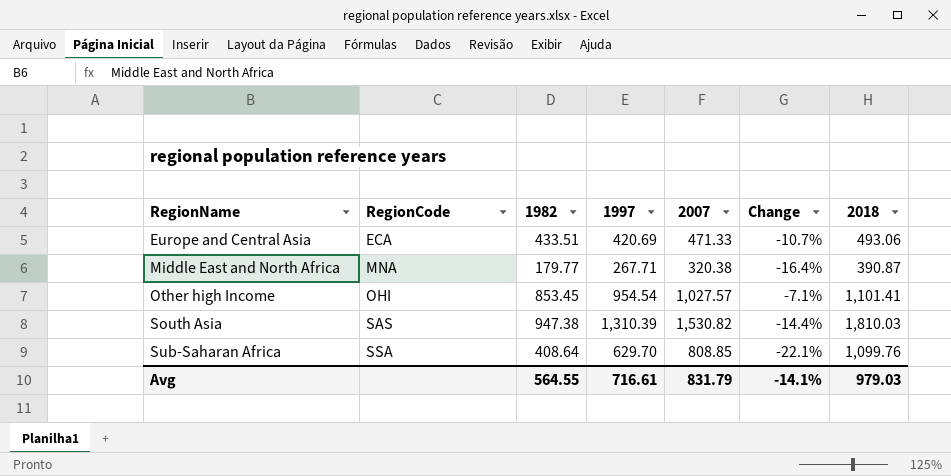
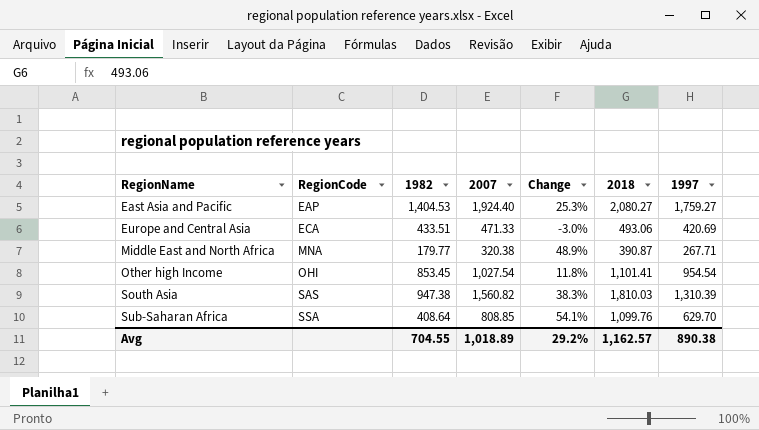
column Change | formula: ([1997] - [2007]) / [2007] -> ([1997] - [1982]) / [1982]
column 1997 | position: 4 -> 7
row East Asia and Pacific: none -> EAP | 1,404.53 | 1,924.40 | 25.3% | 2,080.27 | 1,759.27
Other high Income | 2007: 1,027.57 -> 1,027.54
South Asia | 2007: 1,530.82 -> 1,560.82
Avg | 1982: 564.55 -> 704.55
Avg | 2007: 831.79 -> 1,018.89
Avg | Change: -14.1% -> 29.2%
Avg | 2018: 979.03 -> 1,162.57
Avg | 1997: 716.61 -> 890.38

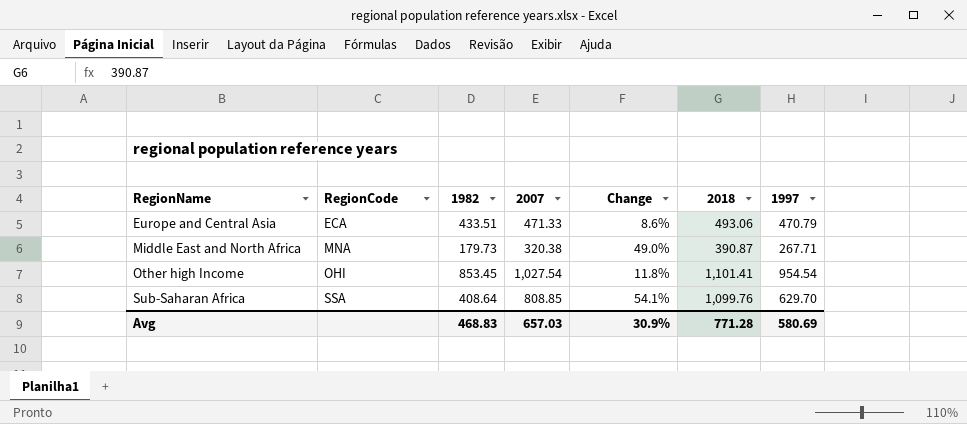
row East Asia and Pacific: EAP | 1,404.53 | 1,924.40 | 25.3% | 2,080.27 | 1,759.27 -> none
row South Asia: SAS | 947.38 | 1,560.82 | 38.3% | 1,810.03 | 1,310.39 -> none
Europe and Central Asia | Change: -3.0% -> 8.6%
Europe and Central Asia | 1997: 420.69 -> 470.79
Middle East and North Africa | 1982: 179.77 -> 179.73
Middle East and North Africa | Change: 48.9% -> 49.0%
Avg | 1982: 704.55 -> 468.83
Avg | 2007: 1,018.89 -> 657.03
Avg | Change: 29.2% -> 30.9%
Avg | 2018: 1,162.57 -> 771.28
Avg | 1997: 890.38 -> 580.69

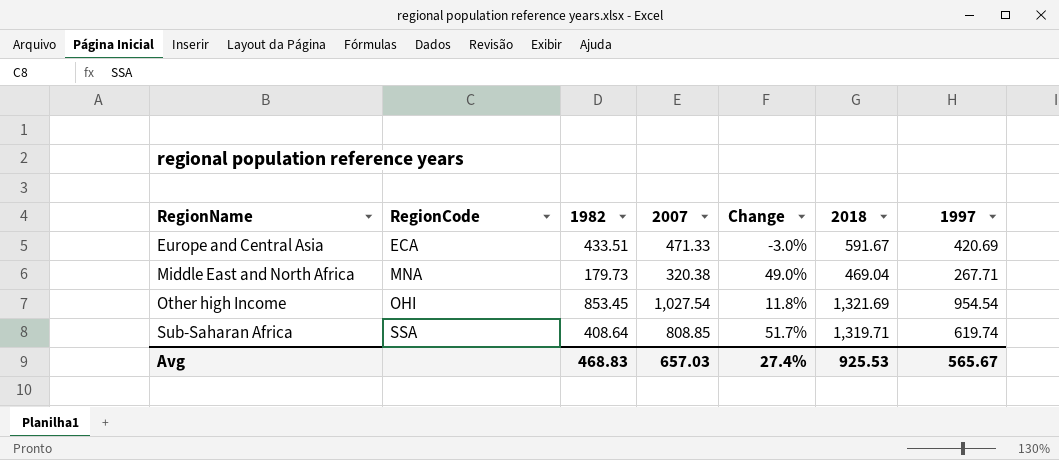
Europe and Central Asia | Change: 8.6% -> -3.0%
Europe and Central Asia | 2018: 493.06 -> 591.67
Europe and Central Asia | 1997: 470.79 -> 420.69
Middle East and North Africa | 2018: 390.87 -> 469.04
Other high Income | 2018: 1,101.41 -> 1,321.69
Sub-Saharan Africa | Change: 54.1% -> 51.7%
Sub-Saharan Africa | 2018: 1,099.76 -> 1,319.71
Sub-Saharan Africa | 1997: 629.70 -> 619.74
Avg | Change: 30.9% -> 27.4%
Avg | 2018: 771.28 -> 925.53
Avg | 1997: 580.69 -> 565.67

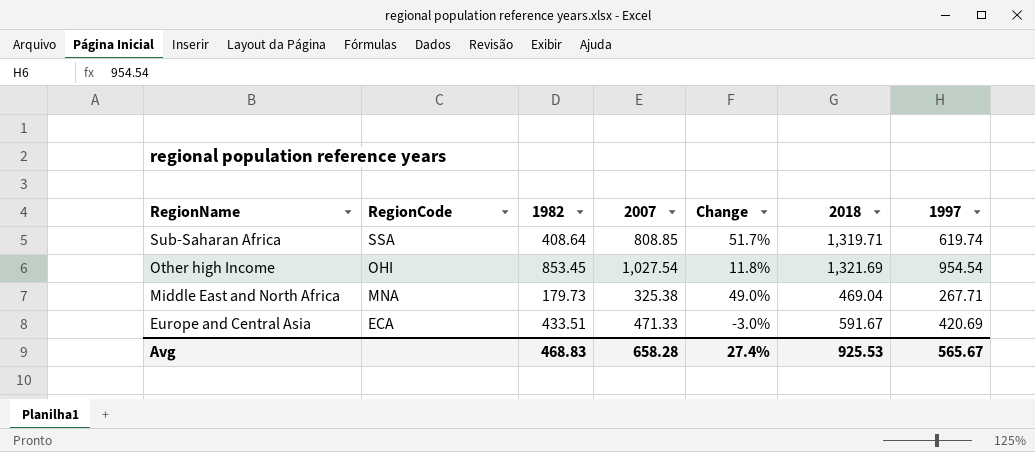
row order: RegionName ascending -> RegionName descending
Middle East and North Africa | 2007: 320.38 -> 325.38
Avg | 2007: 657.03 -> 658.28

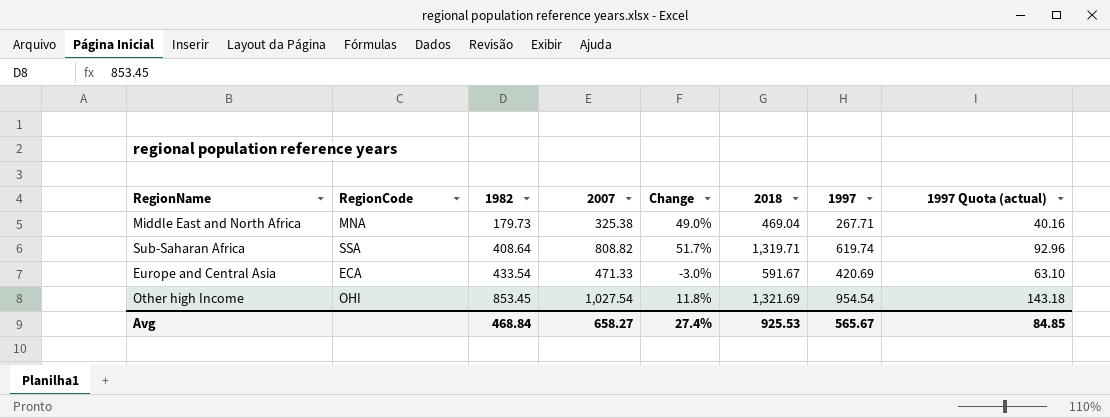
row order: RegionName descending -> 1982 ascending
column 1997 Quota (actual) | formula: none -> [1997] * 0.15
Sub-Saharan Africa | 2007: 808.85 -> 808.82
Europe and Central Asia | 1982: 433.51 -> 433.54
Avg | 1982: 468.83 -> 468.84
Avg | 2007: 658.28 -> 658.27

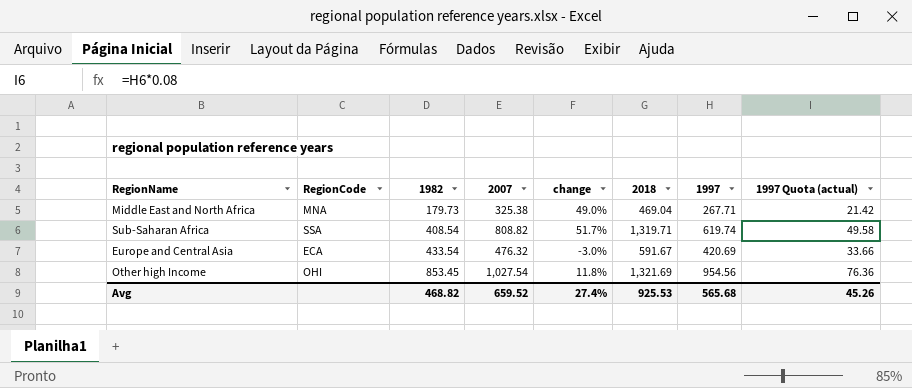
column name: Change -> change
column 1997 Quota (actual) | formula: [1997] * 0.15 -> [1997] * 0.08
Sub-Saharan Africa | 1982: 408.64 -> 408.54
Europe and Central Asia | 2007: 471.33 -> 476.32
Other high Income | 1997: 954.54 -> 954.56
Avg | 1982: 468.84 -> 468.82
Avg | 2007: 658.27 -> 659.52
Avg | 1997: 565.67 -> 565.68
Avg | 1997 Quota (actual): 84.85 -> 45.26

